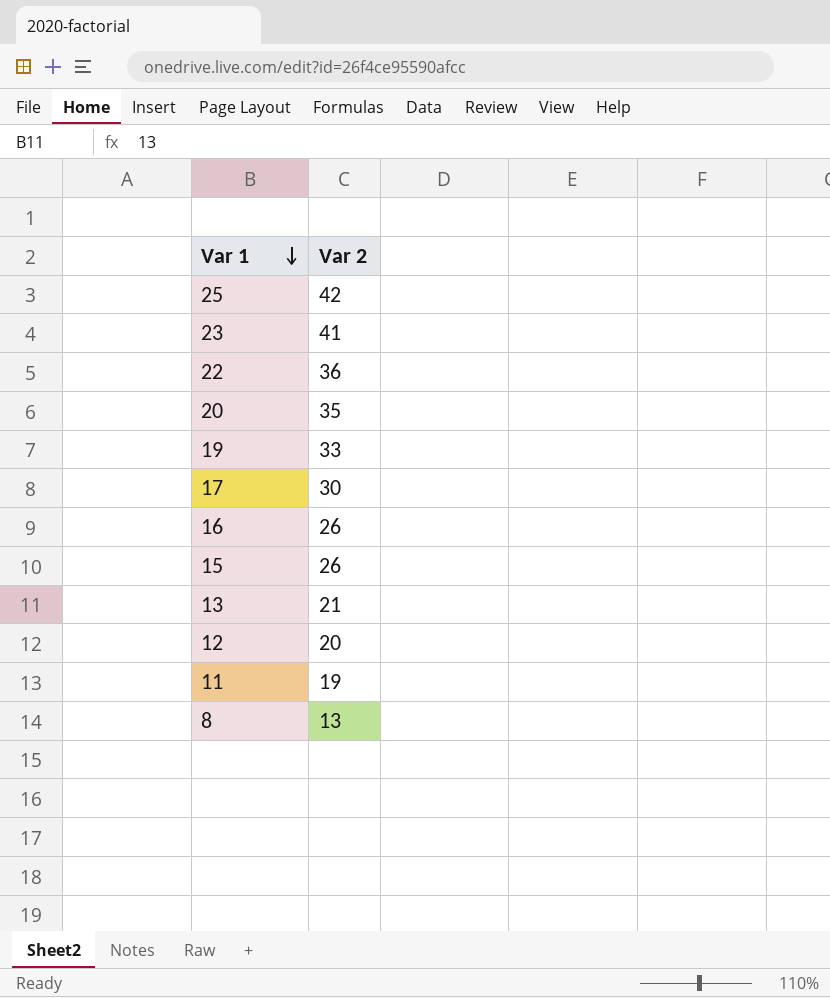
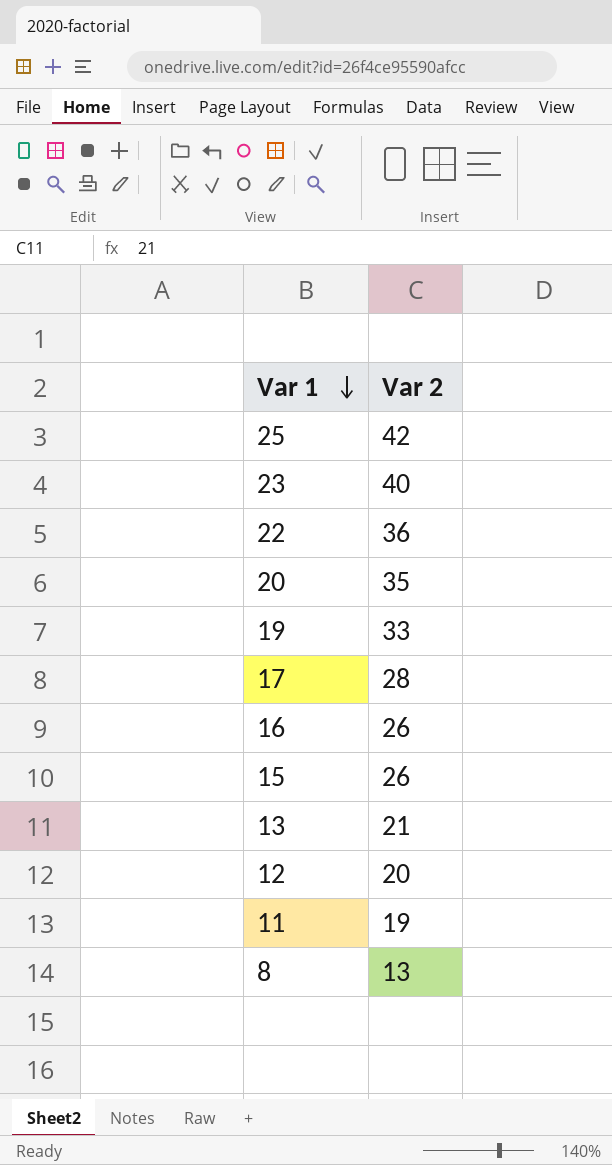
23 | Var 2: 41 -> 40
17 | Var 2: 30 -> 28

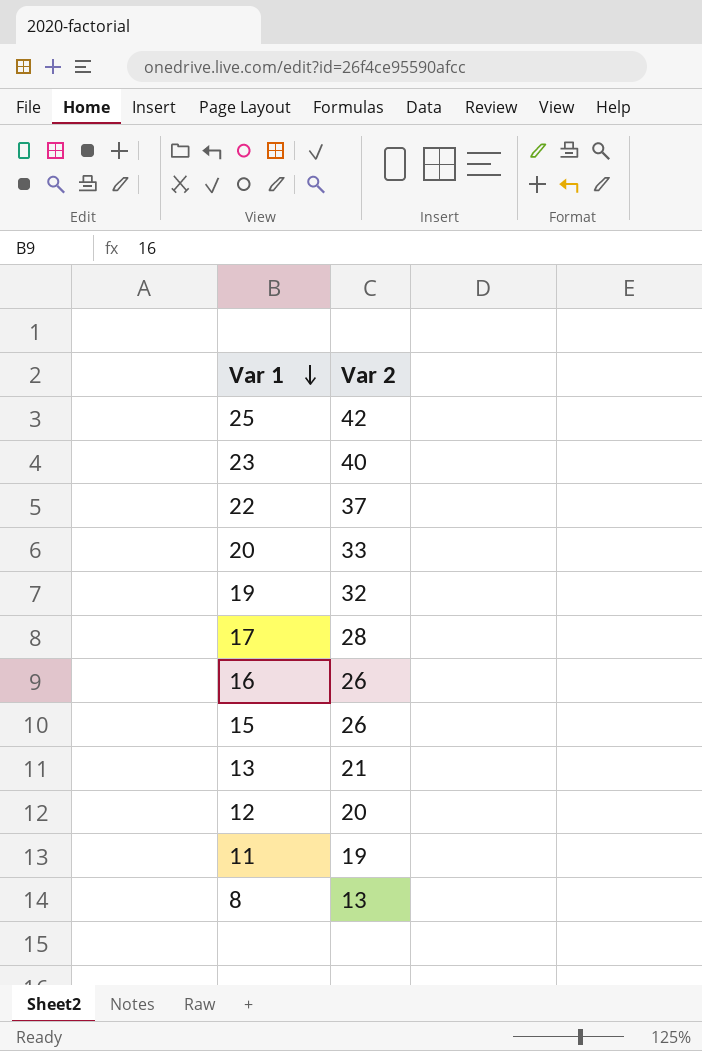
22 | Var 2: 36 -> 37
20 | Var 2: 35 -> 33
19 | Var 2: 33 -> 32

